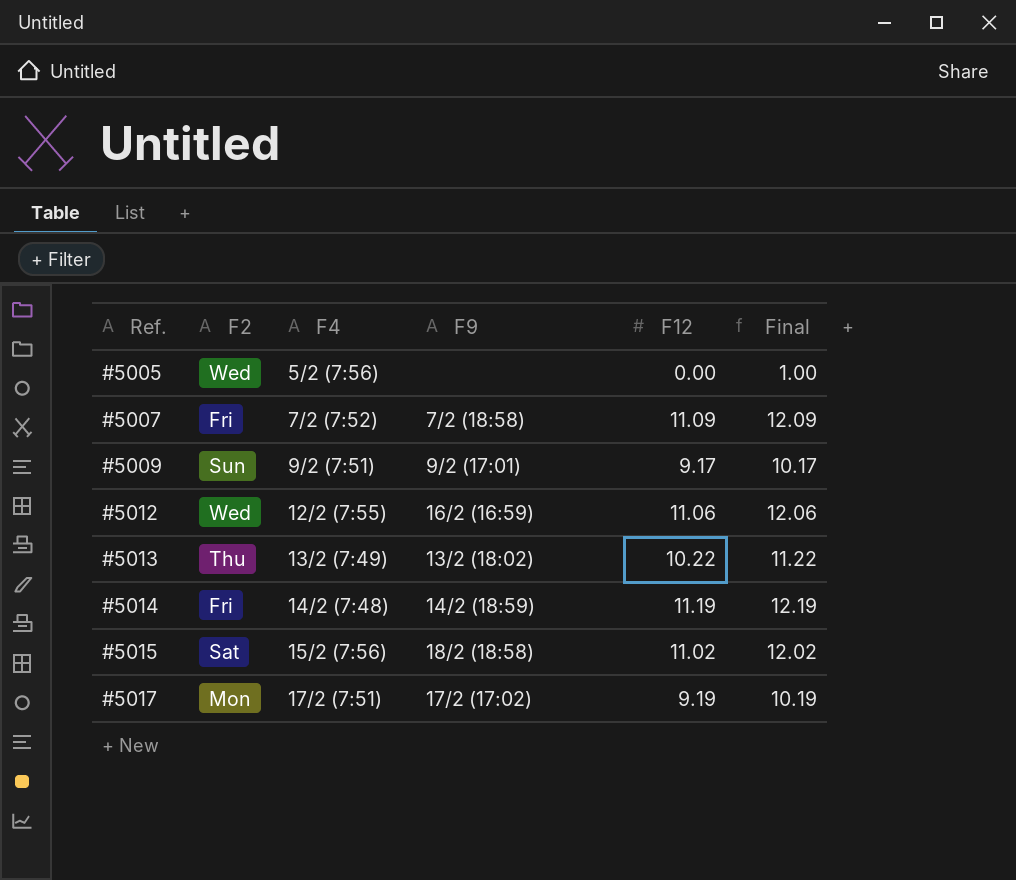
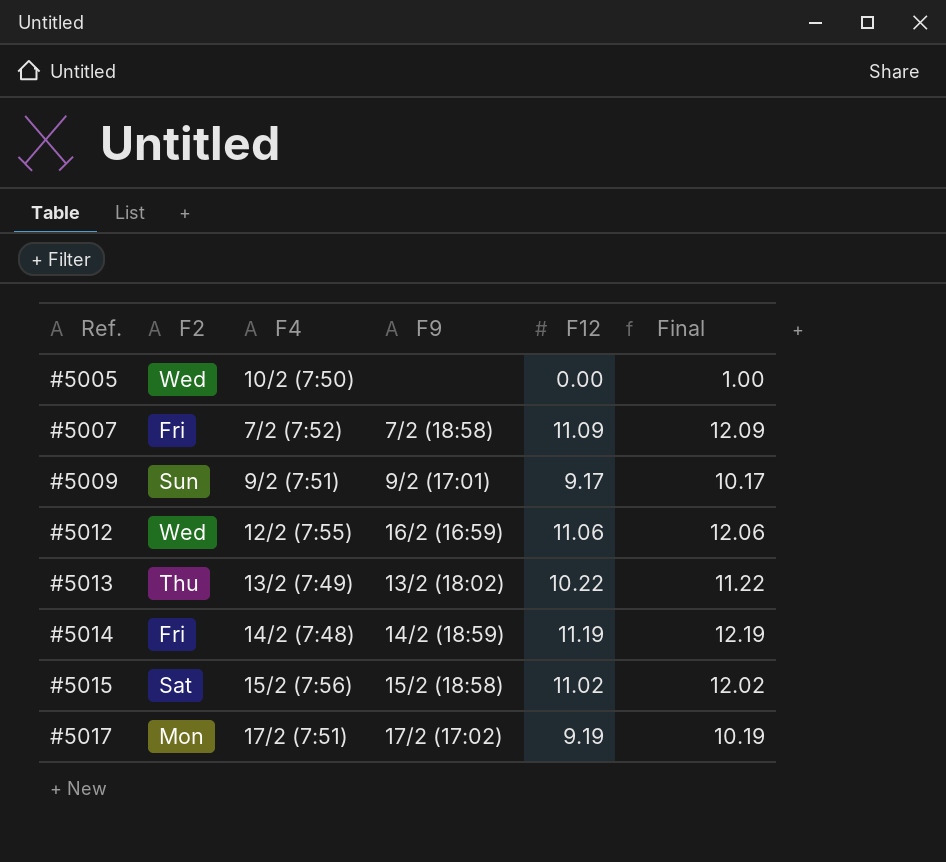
#5005 | F4: 5/2 (7:56) -> 10/2 (7:50)
#5015 | F9: 18/2 (18:58) -> 15/2 (18:58)

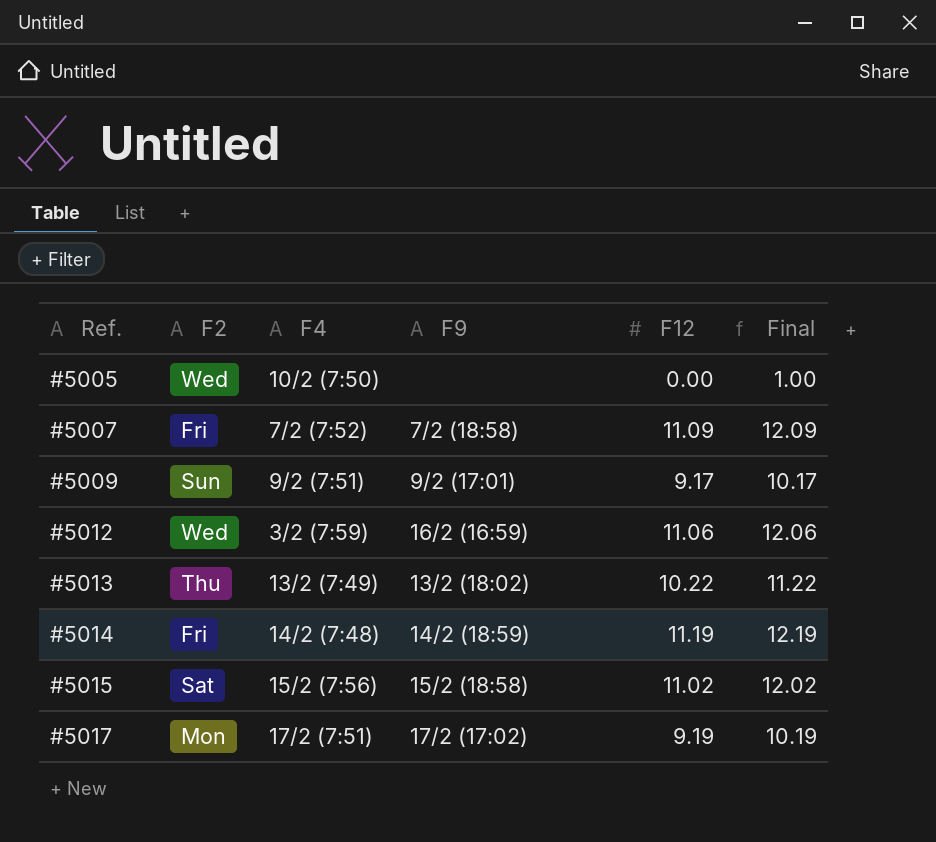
#5012 | F4: 12/2 (7:55) -> 3/2 (7:59)

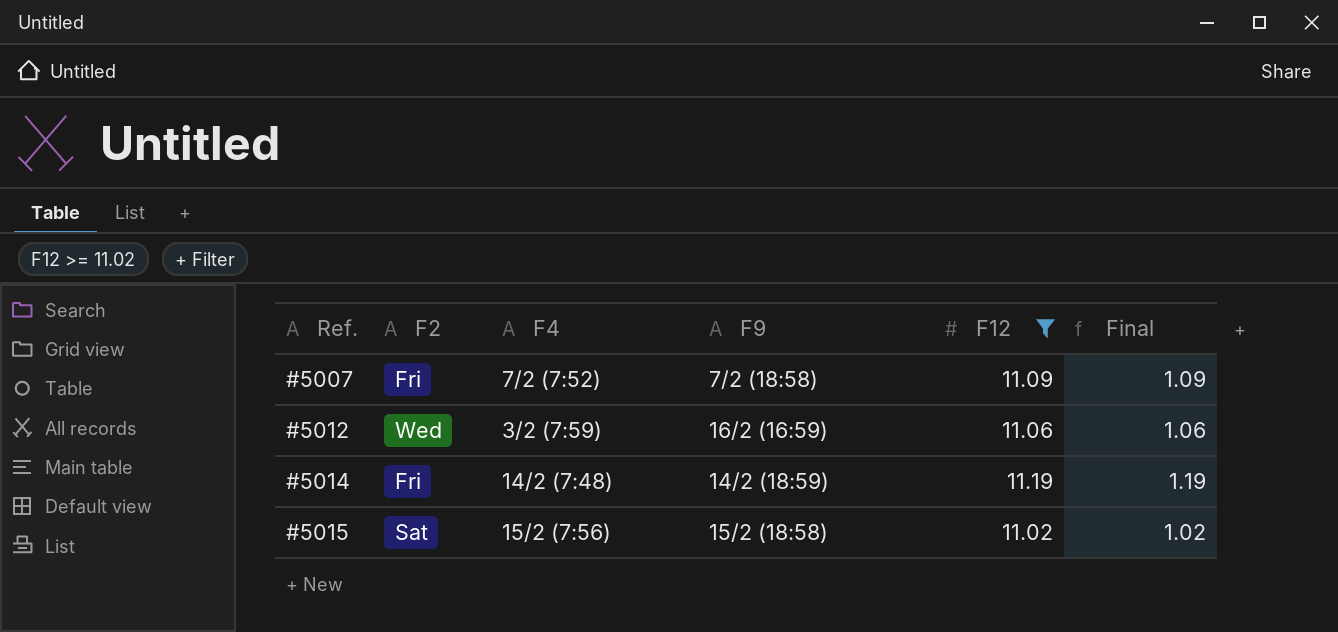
filter: none -> F12 >= 11.02
column Final | formula: [F12] + 1 -> [F12] - 10

